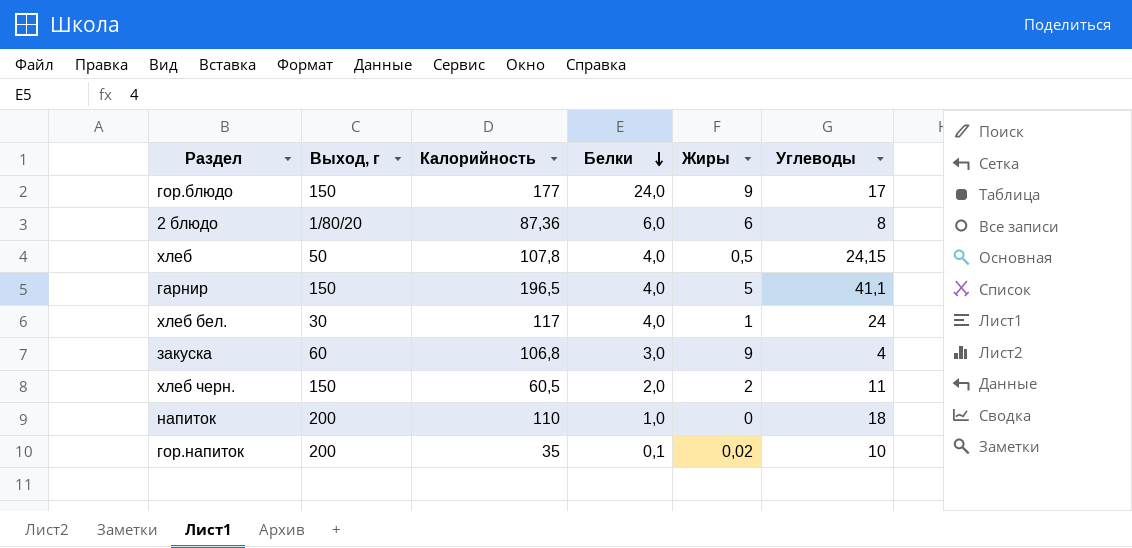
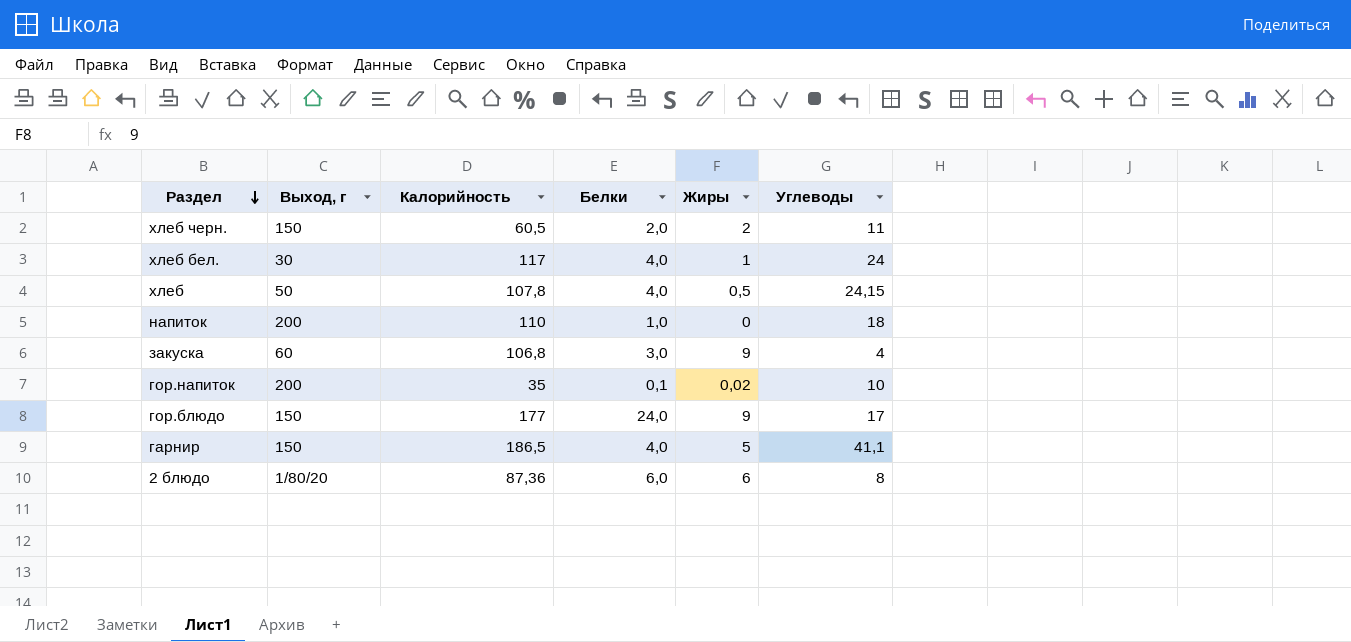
row order: Белки descending -> Раздел descending
гарнир | Калорийность: 196,5 -> 186,5

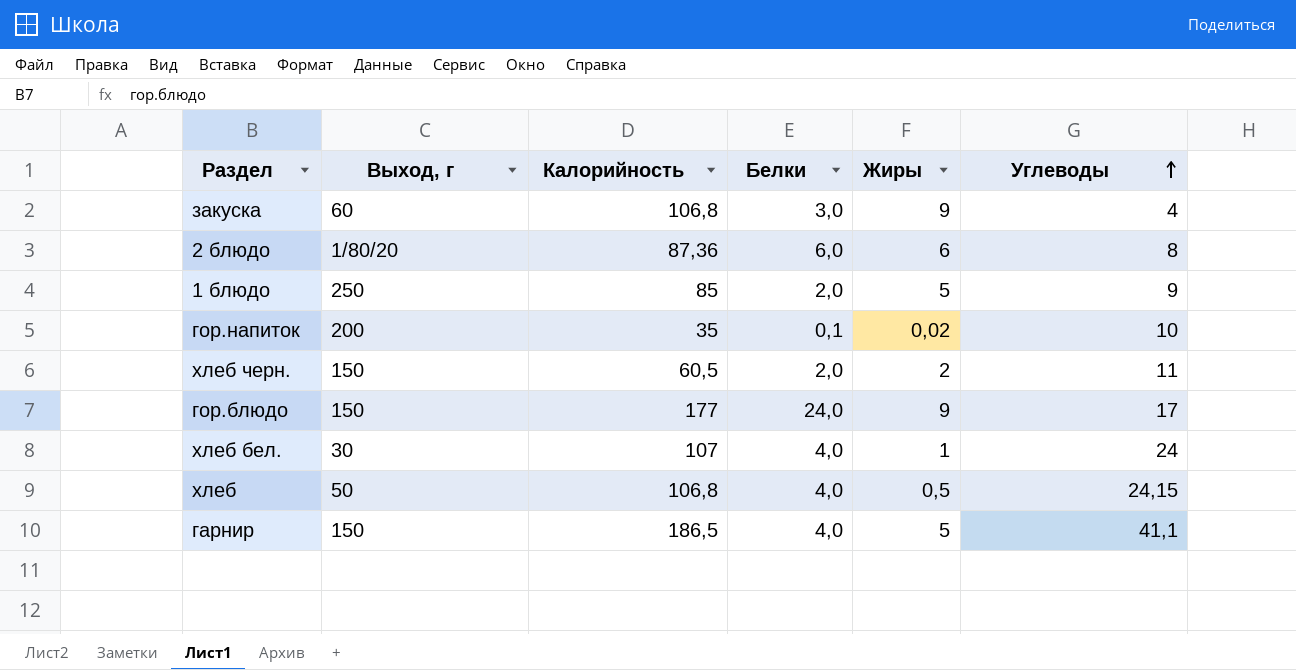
row order: Раздел descending -> Углеводы ascending
row напиток: 200 | 110 | 1,0 | 0 | 18 -> none
row 1 блюдо: none -> 250 | 85 | 2,0 | 5 | 9
хлеб бел. | Калорийность: 117 -> 107
хлеб | Калорийность: 107,8 -> 106,8

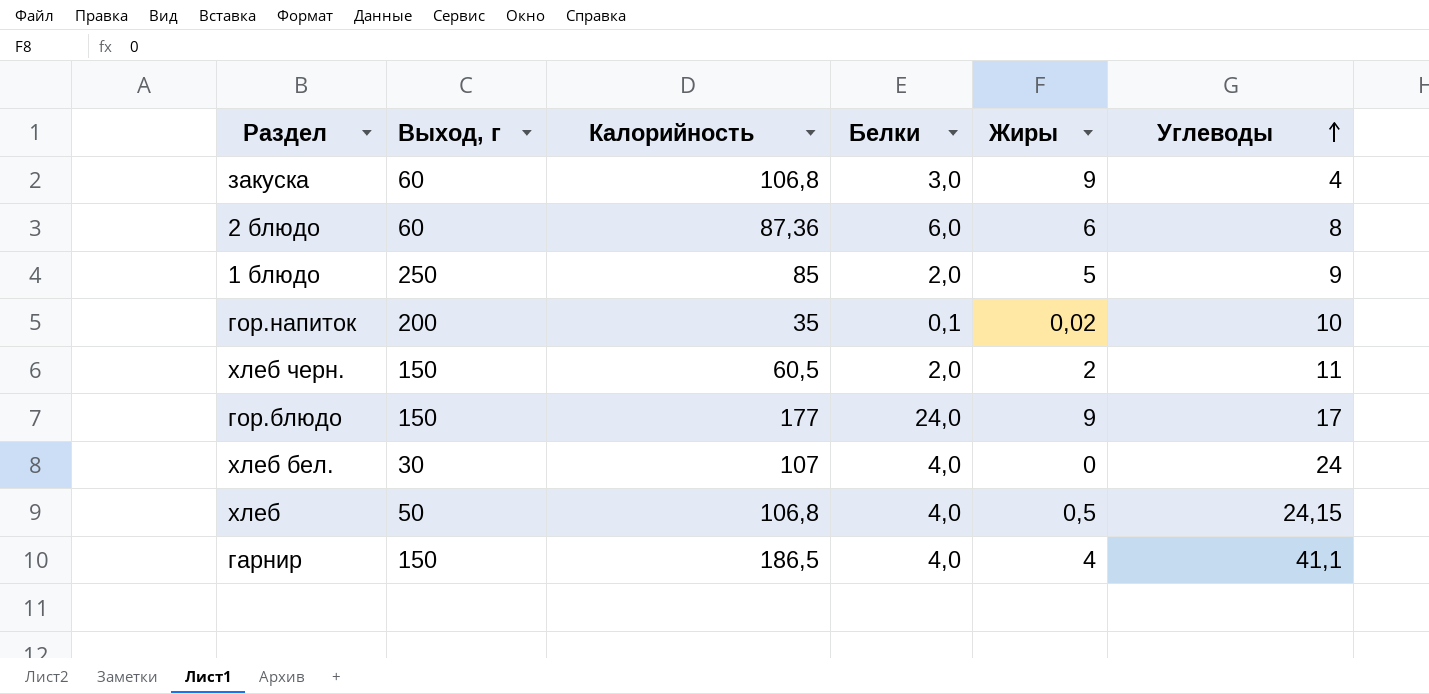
2 блюдо | Выход, г: 1/80/20 -> 60
хлеб бел. | Жиры: 1 -> 0
гарнир | Жиры: 5 -> 4

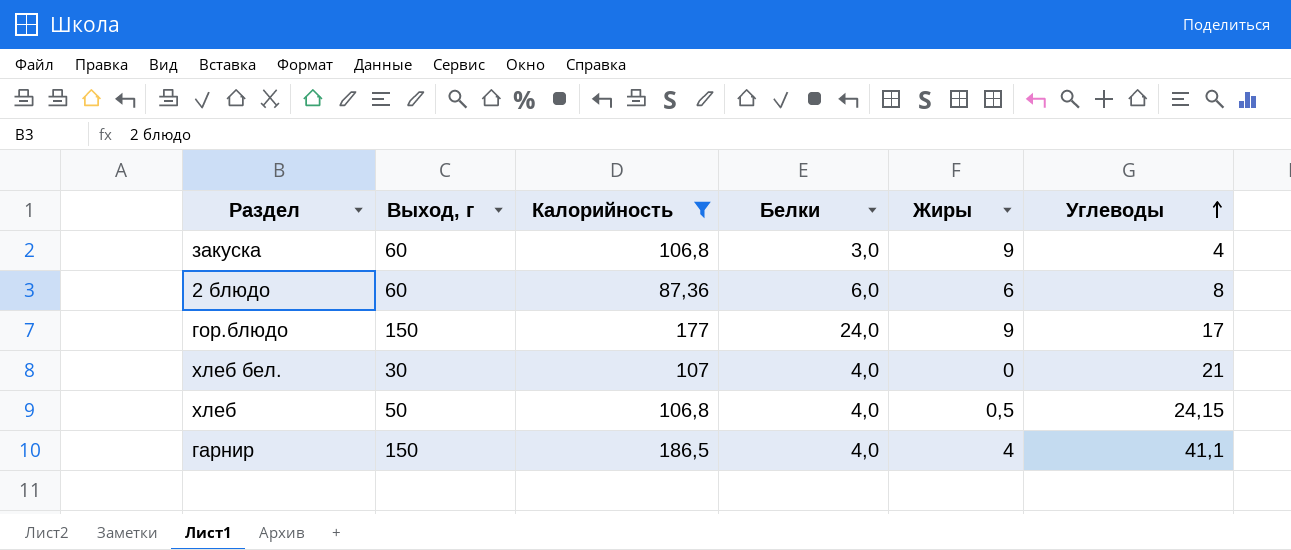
filter: none -> Калорийность >= 87,36
хлеб бел. | Углеводы: 24 -> 21

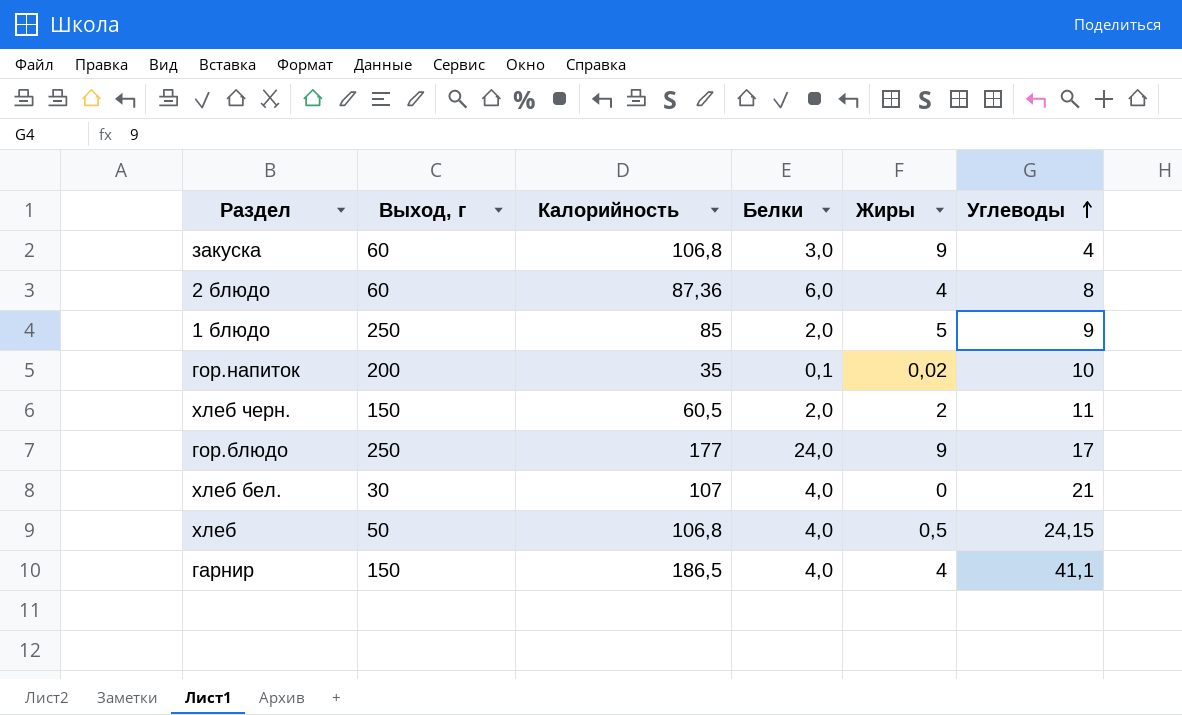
filter: Калорийность >= 87,36 -> none
2 блюдо | Жиры: 6 -> 4
гор.блюдо | Выход, г: 150 -> 250

